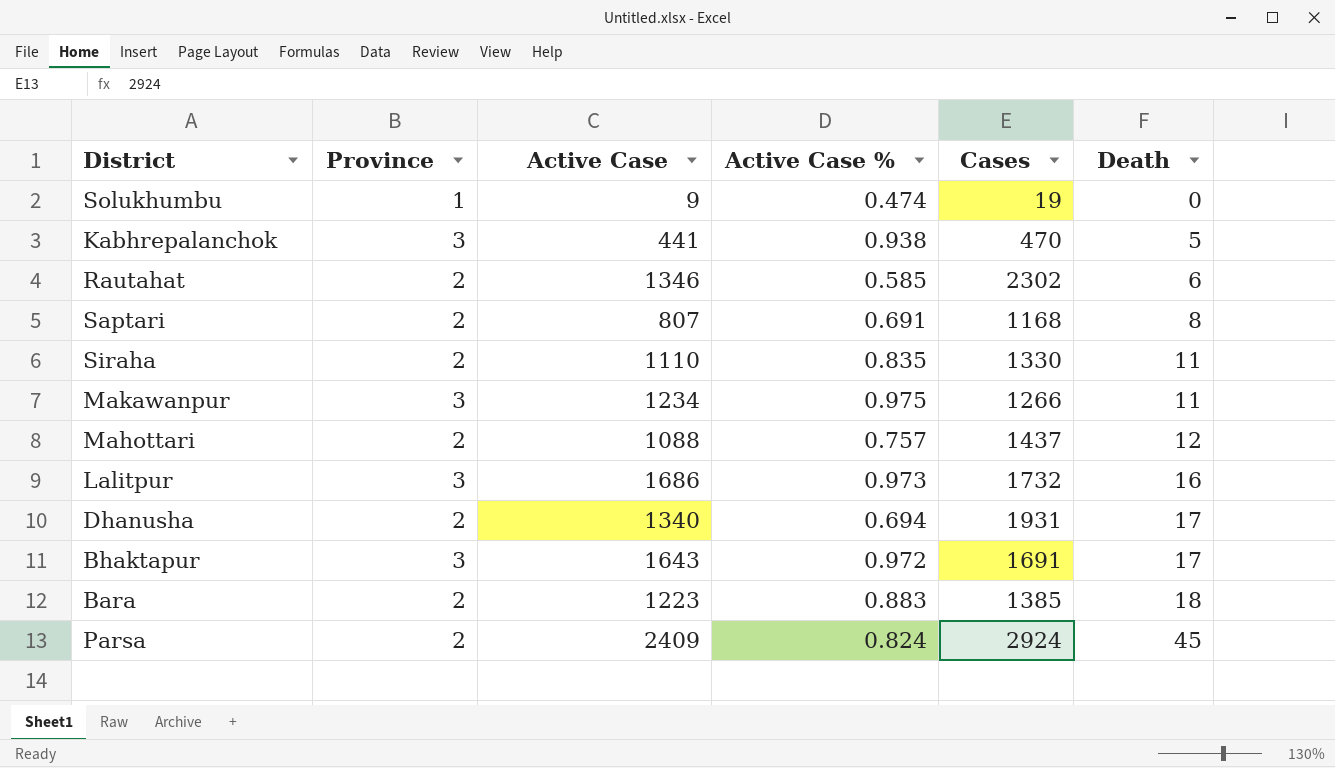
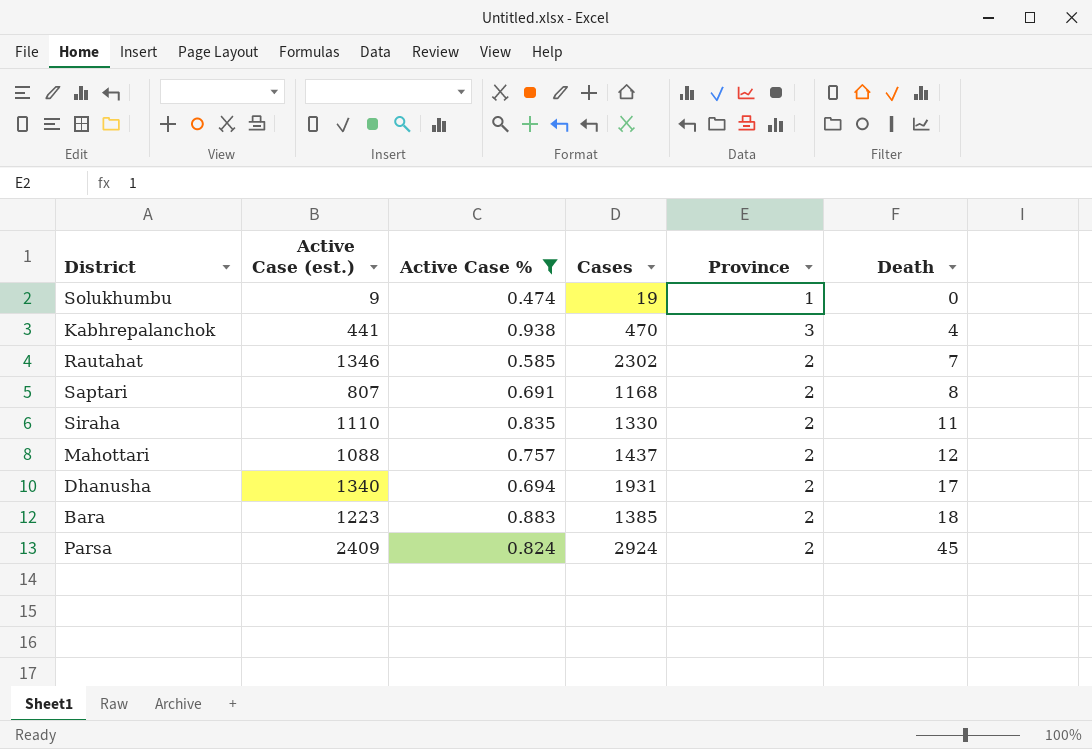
filter: none -> Active Case % <= 0.938
column name: Active Case -> Active Case (est.)
column Province | position: 2 -> 5
Kabhrepalanchok | Death: 5 -> 4
Rautahat | Death: 6 -> 7

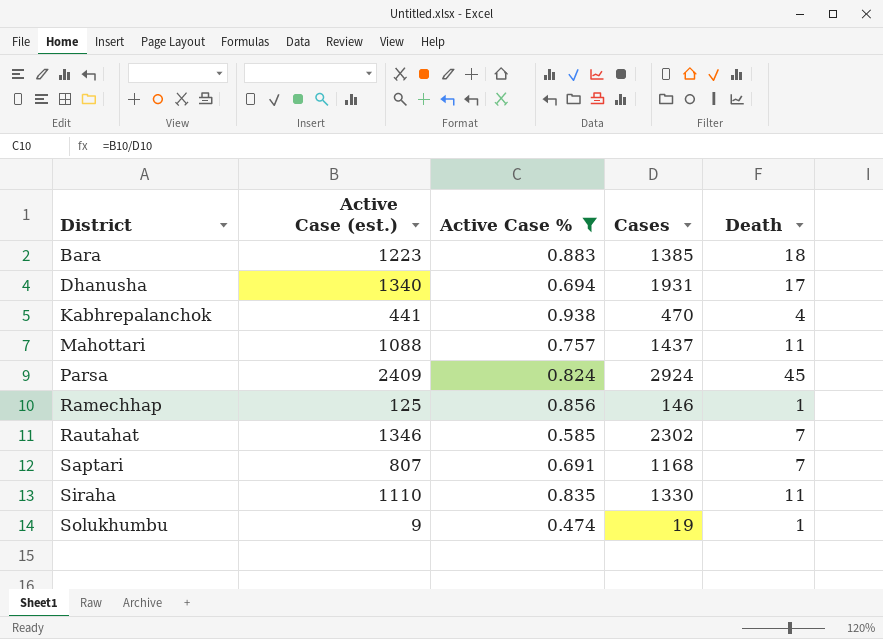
row order: Death ascending -> District ascending
column Province | position: 5 -> none
Mahottari | Death: 12 -> 11
row Ramechhap: none -> 125 | 0.856 | 146 | 1
Saptari | Death: 8 -> 7
Solukhumbu | Death: 0 -> 1

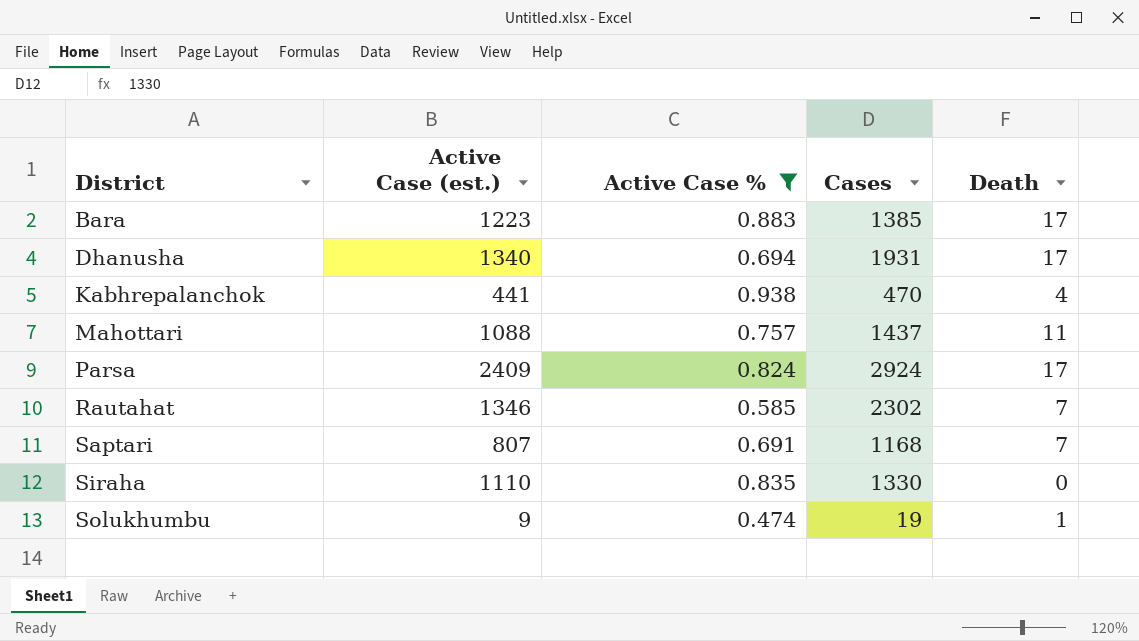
row Ramechhap: 125 | 0.856 | 146 | 1 -> none
Bara | Death: 18 -> 17
Parsa | Death: 45 -> 17
Siraha | Death: 11 -> 0

